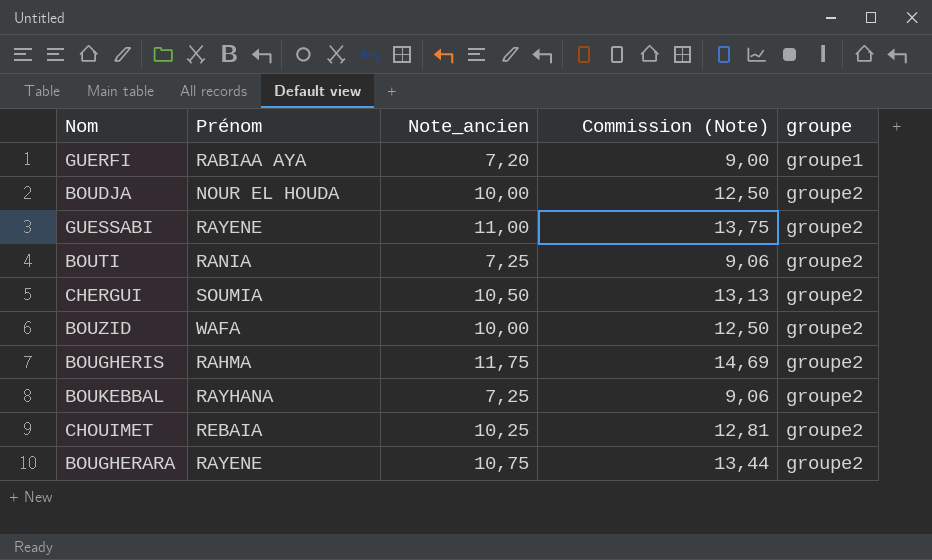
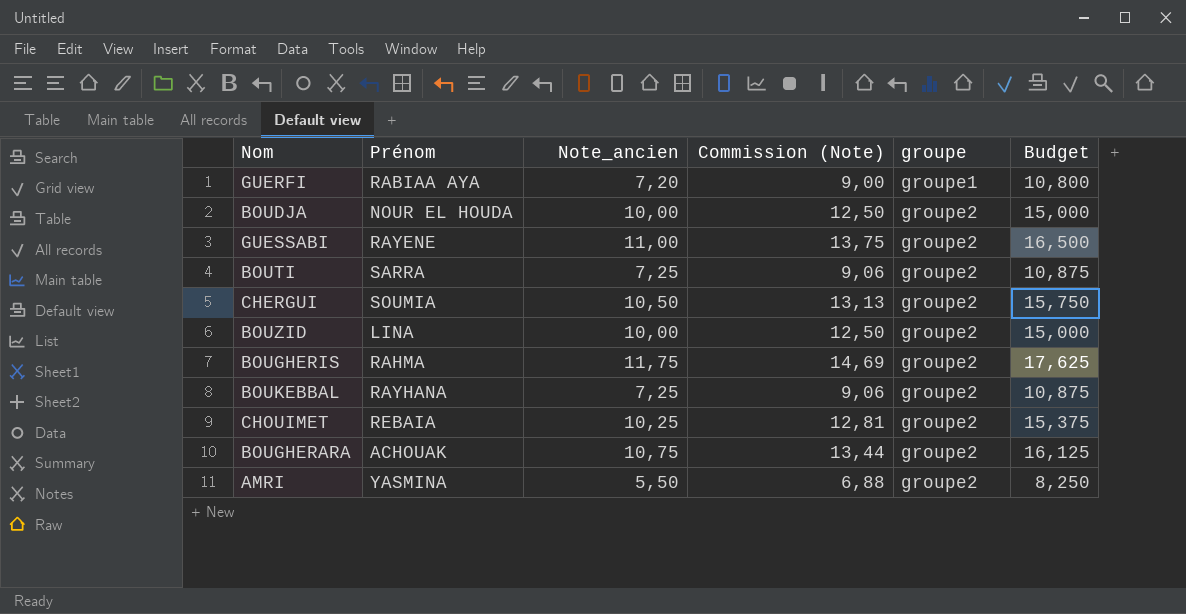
column Budget | formula: none -> [Note_ancien] * 1,5
BOUTI | Prénom: RANIA -> SARRA
BOUZID | Prénom: WAFA -> LINA
BOUGHERARA | Prénom: RAYENE -> ACHOUAK
row AMRI: none -> YASMINA | 5,50 | 6,88 | groupe2 | 8,250

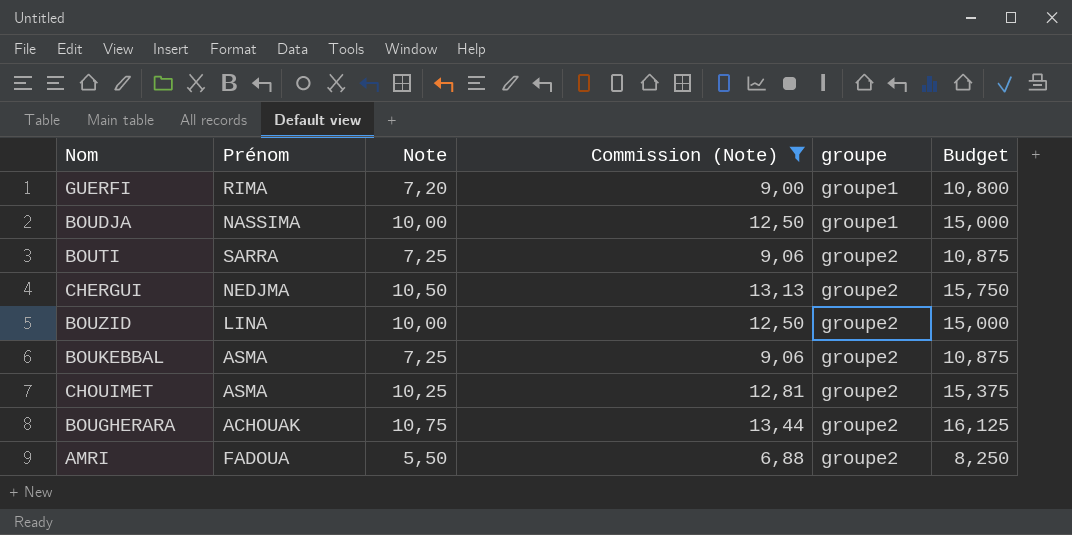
filter: none -> Commission (Note) <= 13,44
column name: Note_ancien -> Note
GUERFI | Prénom: RABIAA AYA -> RIMA
BOUDJA | Prénom: NOUR EL HOUDA -> NASSIMA
BOUDJA | groupe: groupe2 -> groupe1
CHERGUI | Prénom: SOUMIA -> NEDJMA
BOUKEBBAL | Prénom: RAYHANA -> ASMA
CHOUIMET | Prénom: REBAIA -> ASMA
AMRI | Prénom: YASMINA -> FADOUA

